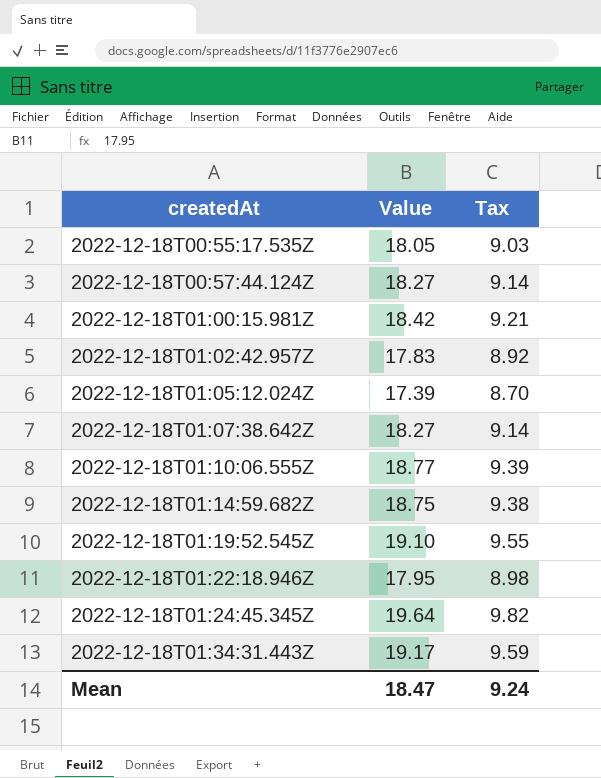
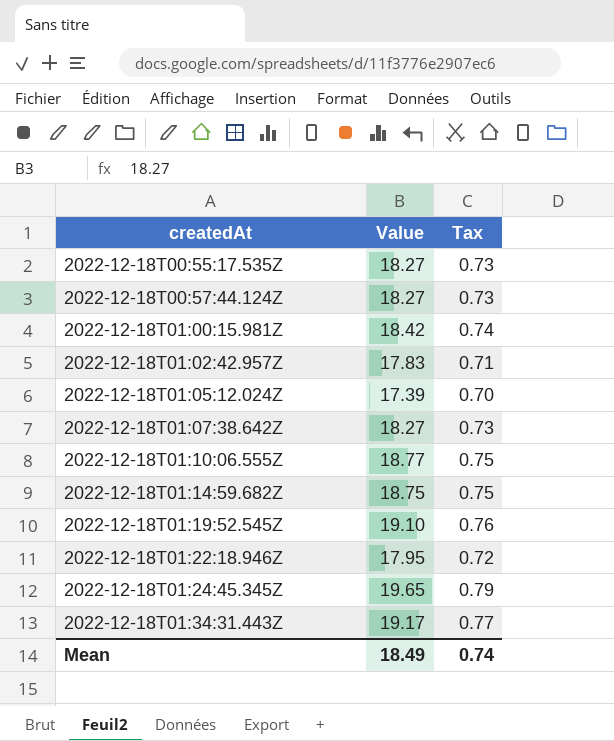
column Tax | formula: [Value] * 0.5 -> [Value] * 0.04
2022-12-18T00:55:17.535Z | Value: 18.05 -> 18.27
2022-12-18T01:24:45.345Z | Value: 19.64 -> 19.65
Mean | Value: 18.47 -> 18.49
Mean | Tax: 9.24 -> 0.74

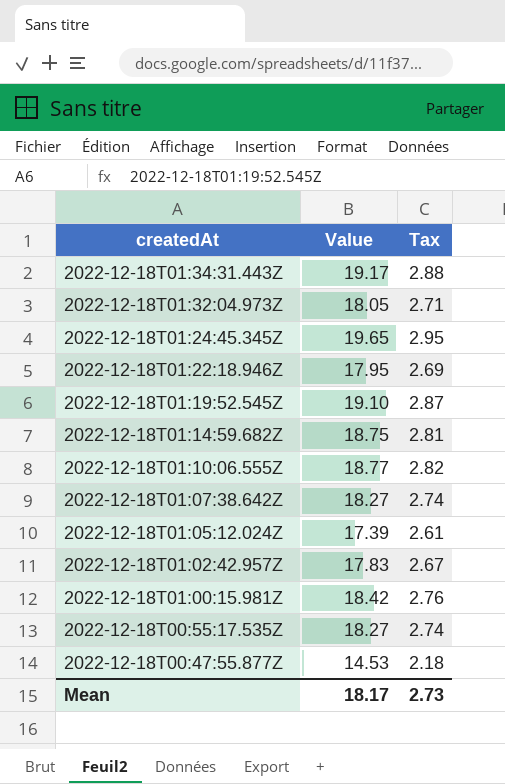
row order: createdAt ascending -> createdAt descending
column Tax | formula: [Value] * 0.04 -> [Value] * 0.15
row 2022-12-18T00:57:44.124Z: 18.27 | 0.73 -> none
row 2022-12-18T01:32:04.973Z: none -> 18.05 | 2.71
row 2022-12-18T00:47:55.877Z: none -> 14.53 | 2.18
Mean | Value: 18.49 -> 18.17
Mean | Tax: 0.74 -> 2.73

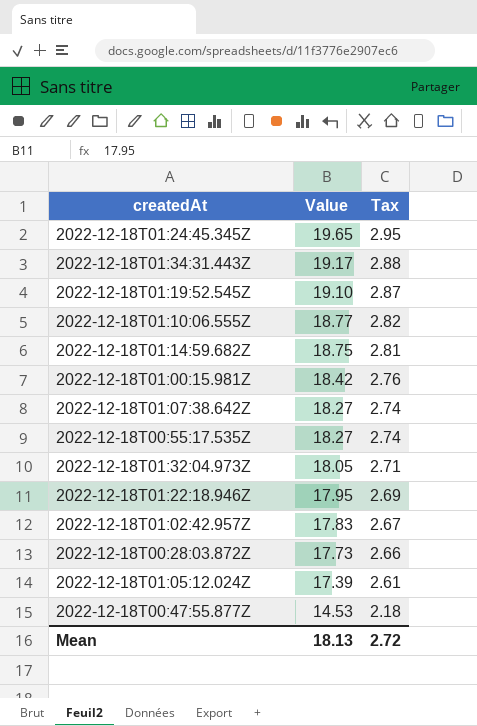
row order: createdAt descending -> Value descending
row 2022-12-18T00:28:03.872Z: none -> 17.73 | 2.66
Mean | Value: 18.17 -> 18.13
Mean | Tax: 2.73 -> 2.72

